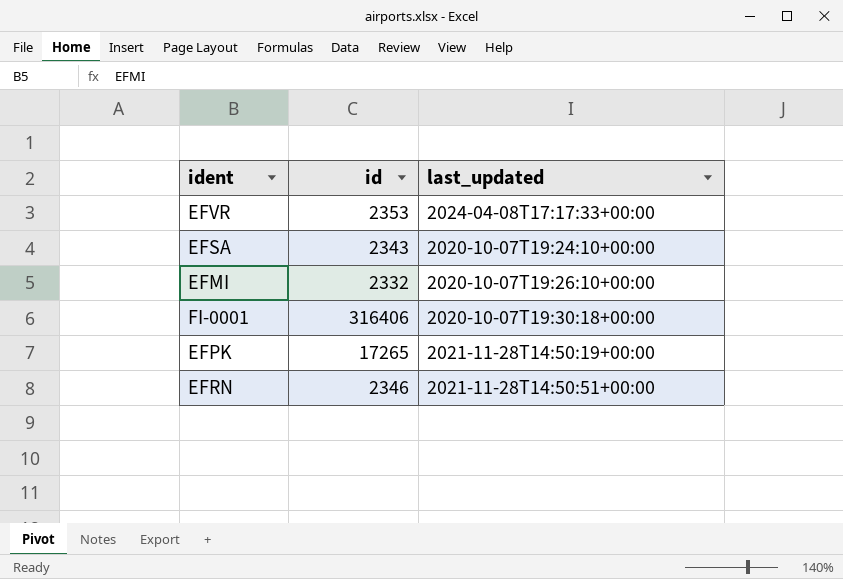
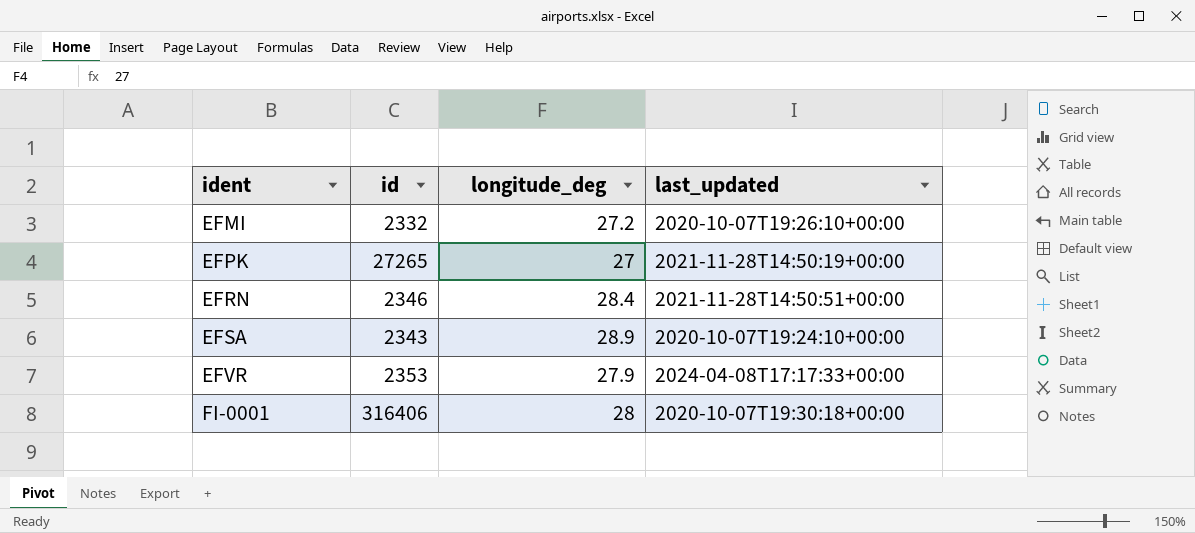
row order: none -> ident ascending
column longitude_deg | position: none -> 3
EFPK | id: 17265 -> 27265

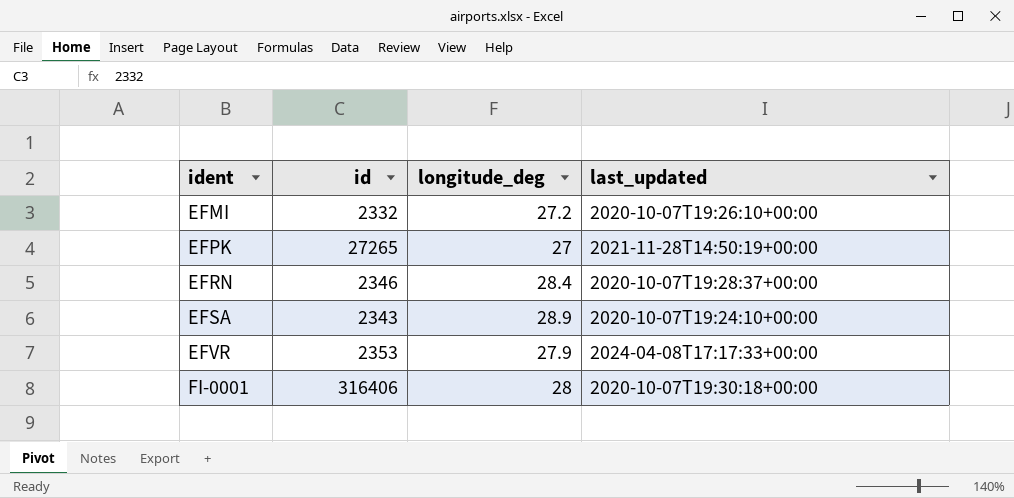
EFRN | last_updated: 2021-11-28T14:50:51+00:00 -> 2020-10-07T19:28:37+00:00

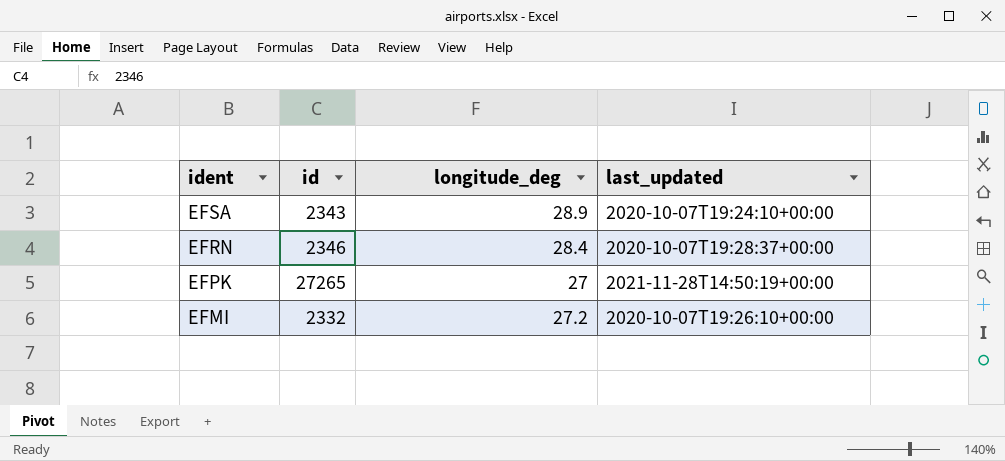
row order: ident ascending -> ident descending
row EFVR: 2353 | 27.9 | 2024-04-08T17:17:33+00:00 -> none
row FI-0001: 316406 | 28 | 2020-10-07T19:30:18+00:00 -> none

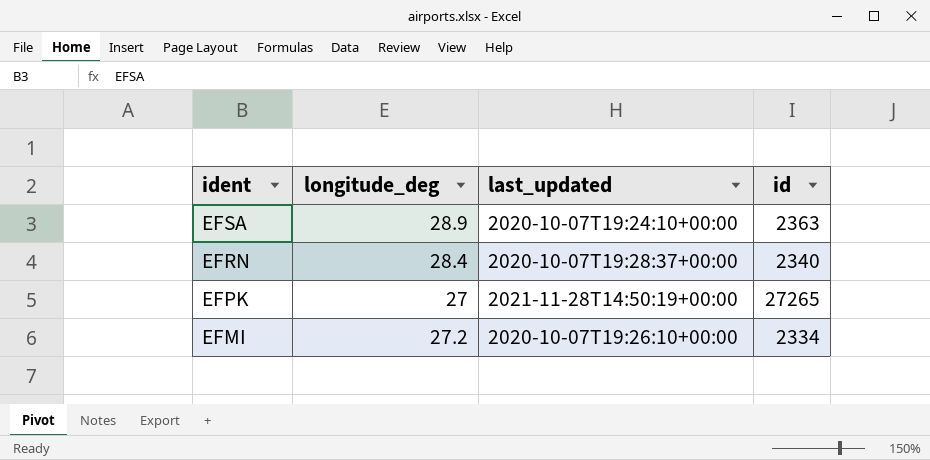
column id | position: 2 -> 4
EFSA | id: 2343 -> 2363
EFRN | id: 2346 -> 2340
EFMI | id: 2332 -> 2334

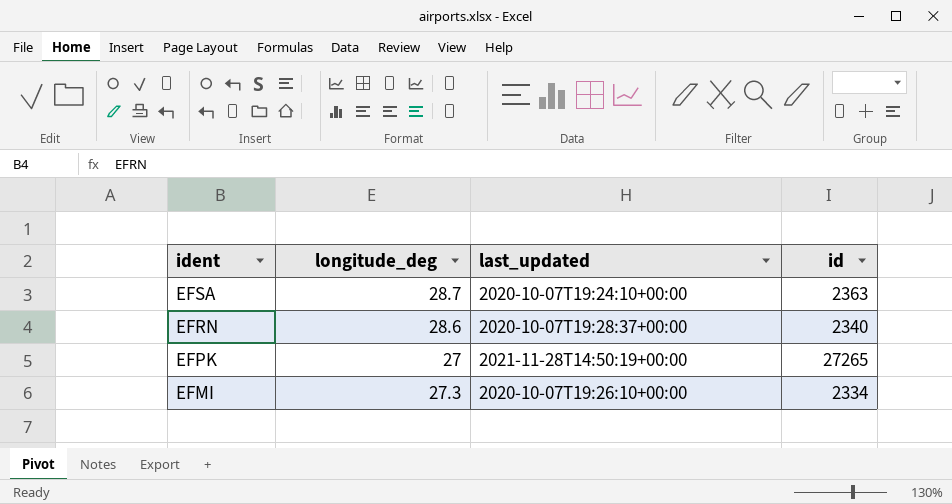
EFSA | longitude_deg: 28.9 -> 28.7
EFRN | longitude_deg: 28.4 -> 28.6
EFMI | longitude_deg: 27.2 -> 27.3

